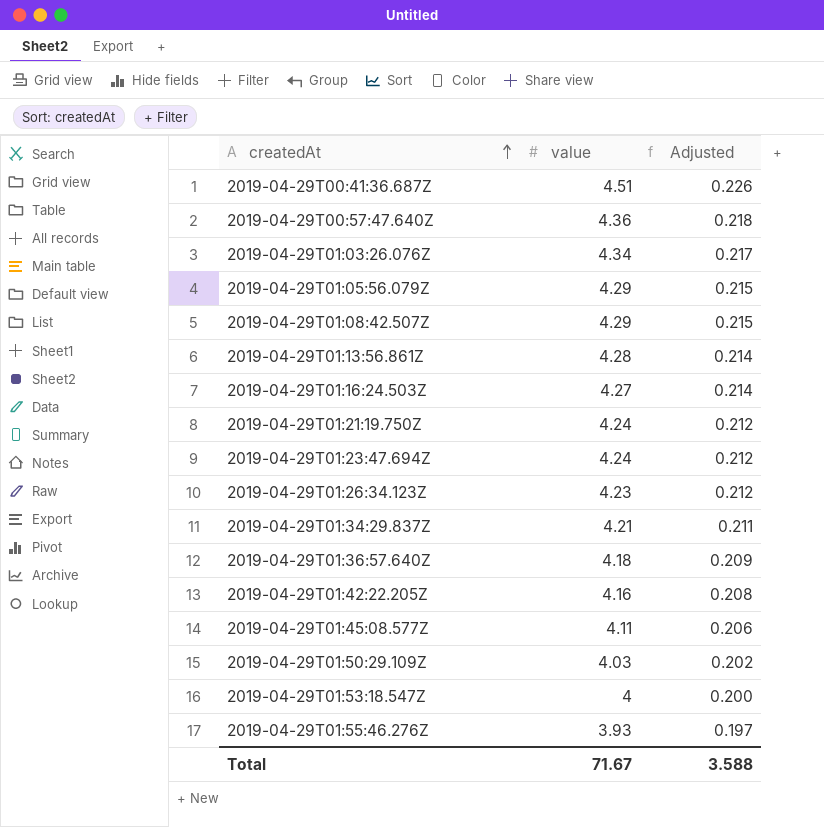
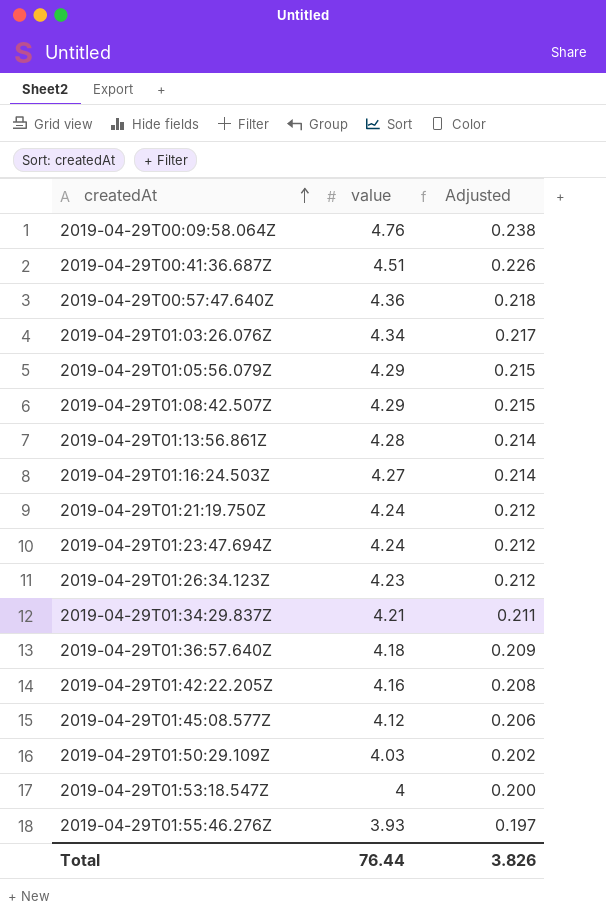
row 2019-04-29T00:09:58.064Z: none -> 4.76 | 0.238
2019-04-29T01:45:08.577Z | value: 4.11 -> 4.12
Total | value: 71.67 -> 76.44
Total | Adjusted: 3.588 -> 3.826

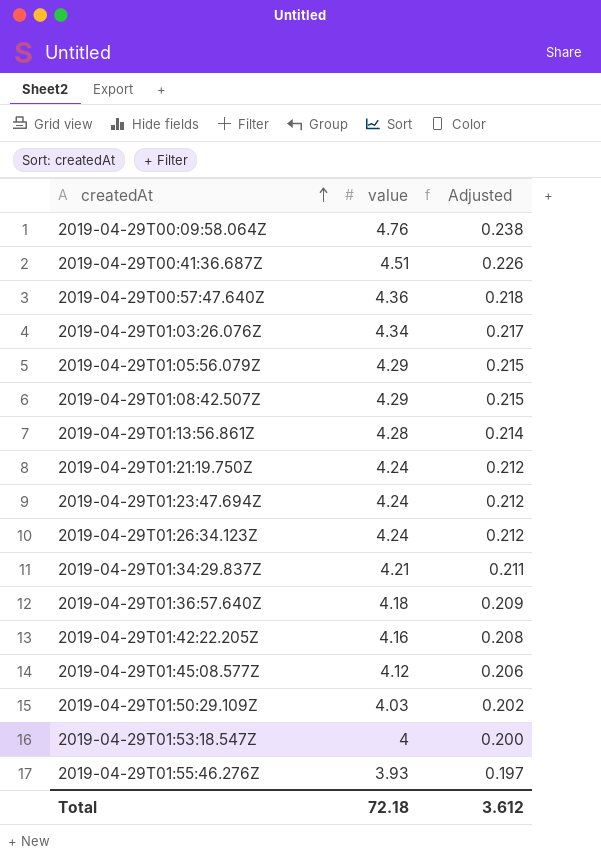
row 2019-04-29T01:16:24.503Z: 4.27 | 0.214 -> none
2019-04-29T01:26:34.123Z | value: 4.23 -> 4.24
Total | value: 76.44 -> 72.18
Total | Adjusted: 3.826 -> 3.612

